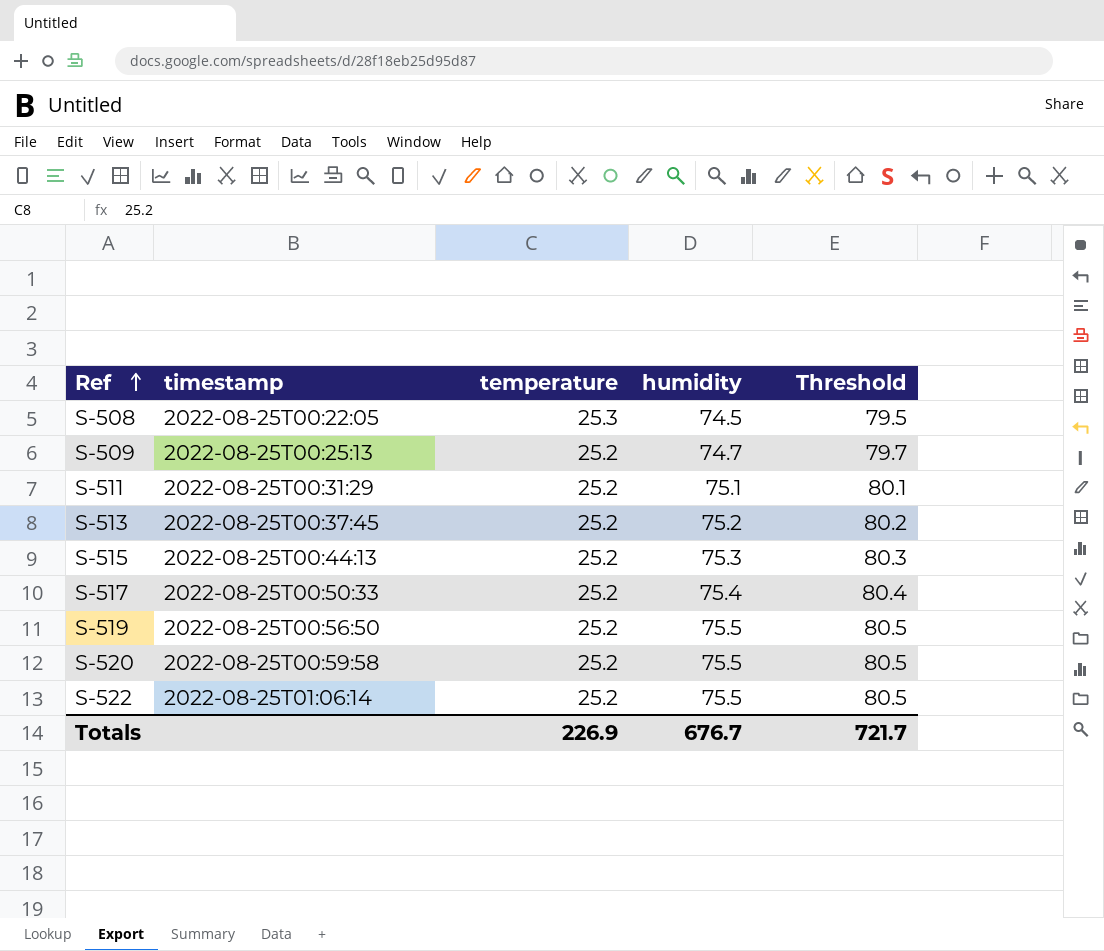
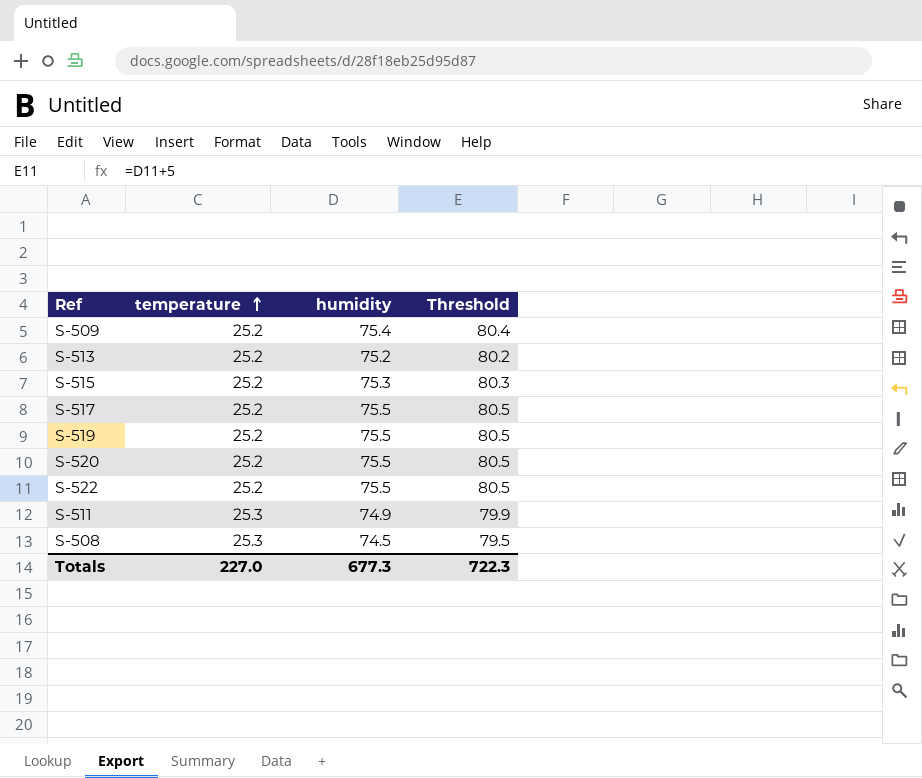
row order: Ref ascending -> temperature ascending
column timestamp | position: 2 -> none
S-509 | humidity: 74.7 -> 75.4
S-509 | Threshold: 79.7 -> 80.4
S-517 | humidity: 75.4 -> 75.5
S-517 | Threshold: 80.4 -> 80.5
S-511 | temperature: 25.2 -> 25.3
S-511 | humidity: 75.1 -> 74.9
S-511 | Threshold: 80.1 -> 79.9
Totals | temperature: 226.9 -> 227.0
Totals | humidity: 676.7 -> 677.3
Totals | Threshold: 721.7 -> 722.3

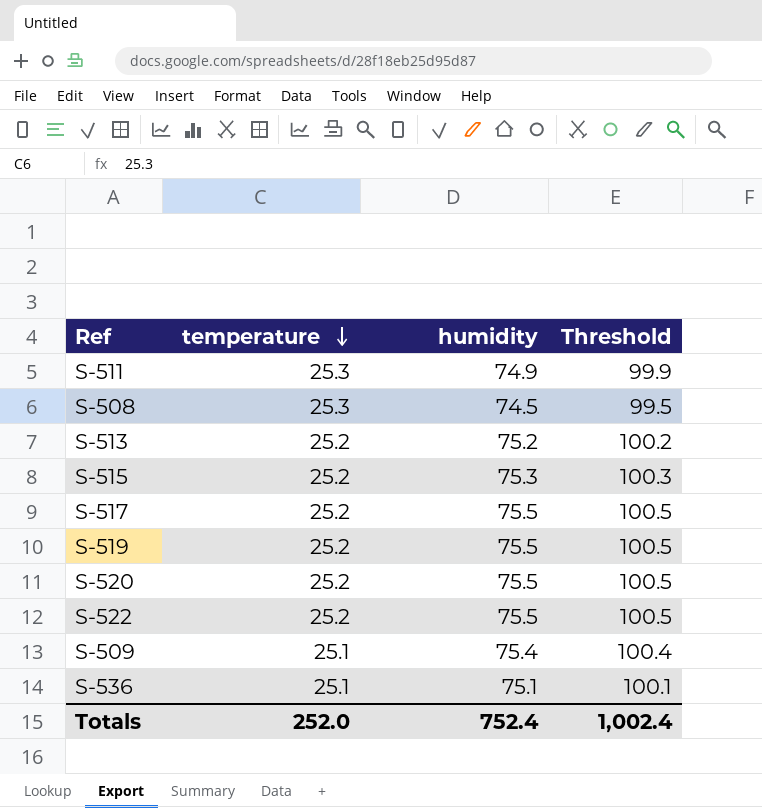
row order: temperature ascending -> temperature descending
column Threshold | formula: [humidity] + 5 -> [humidity] + 25
S-509 | temperature: 25.2 -> 25.1
row S-536: none -> 25.1 | 75.1 | 100.1
Totals | temperature: 227.0 -> 252.0
Totals | humidity: 677.3 -> 752.4
Totals | Threshold: 722.3 -> 1,002.4

